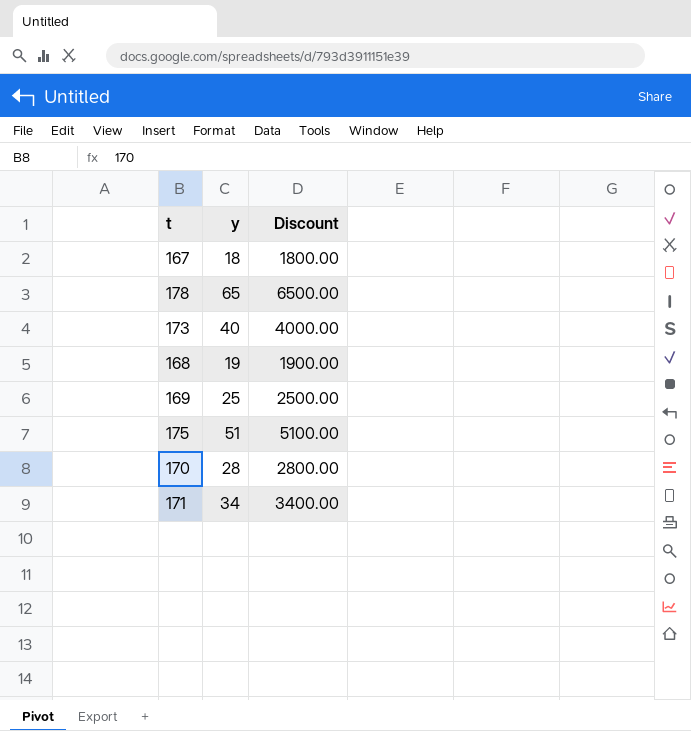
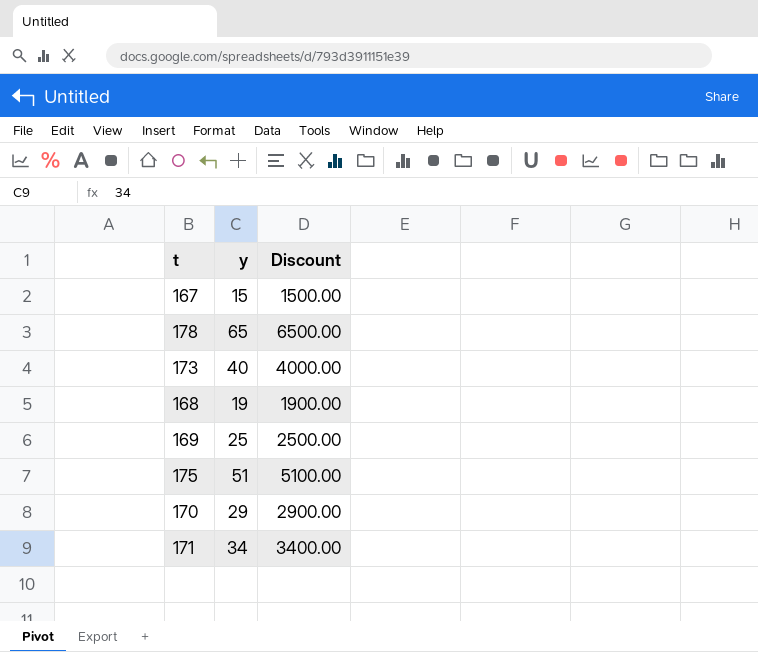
167 | y: 18 -> 15
167 | Discount: 1800.00 -> 1500.00
170 | y: 28 -> 29
170 | Discount: 2800.00 -> 2900.00

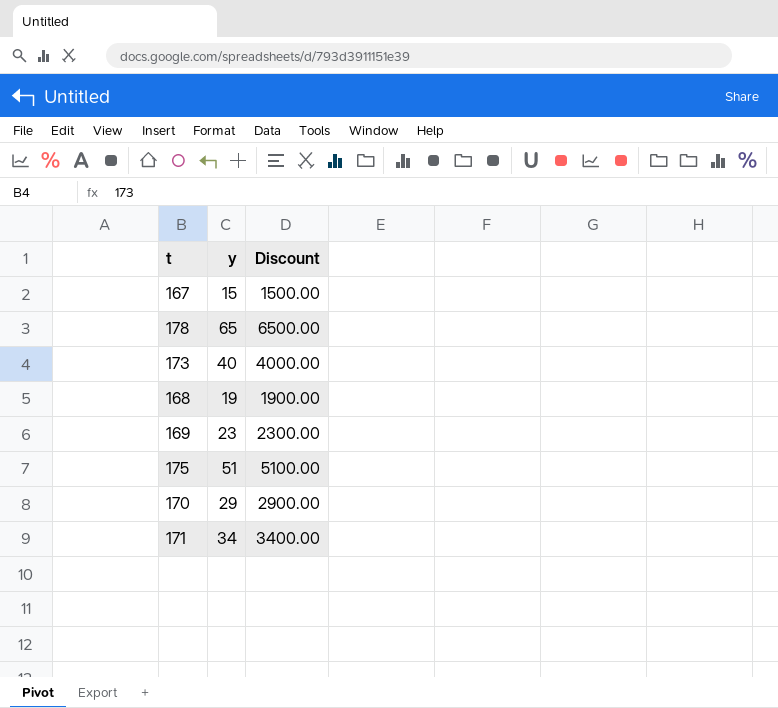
169 | y: 25 -> 23
169 | Discount: 2500.00 -> 2300.00

